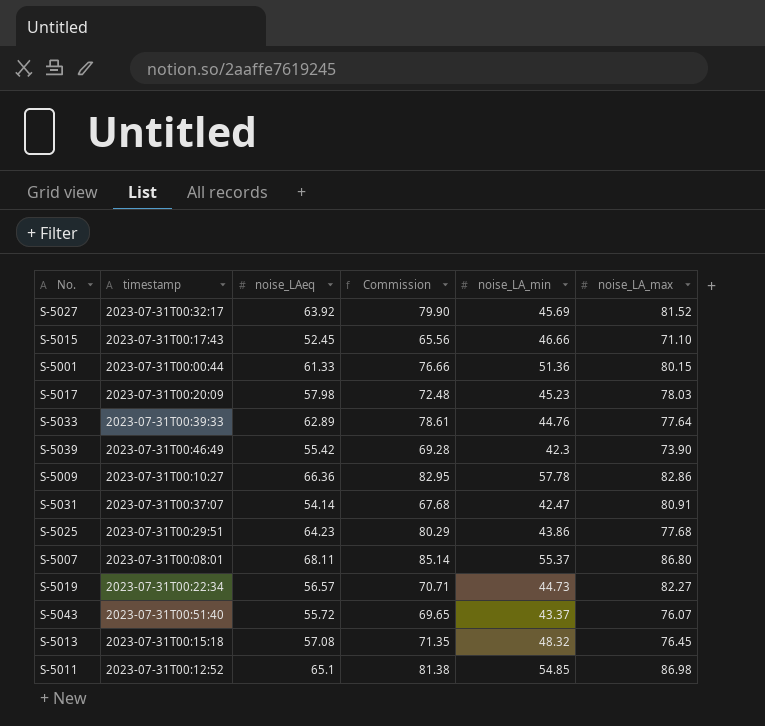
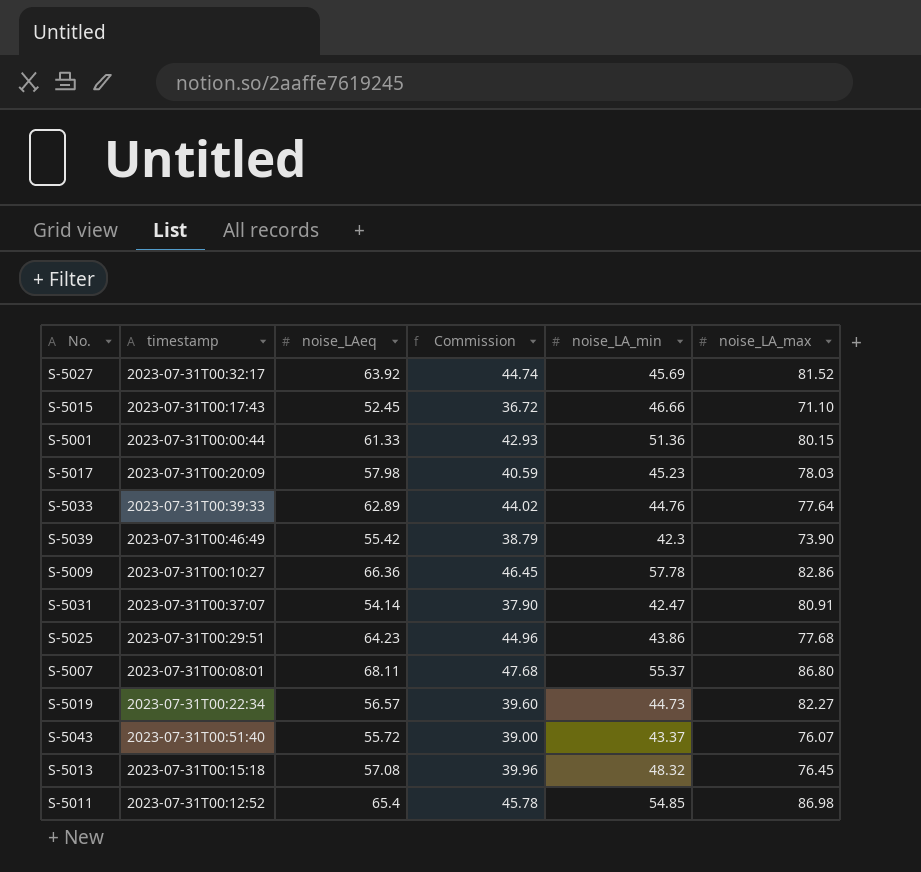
column Commission | formula: [noise_LAeq] * 1.25 -> [noise_LAeq] * 0.7
S-5011 | noise_LAeq: 65.1 -> 65.4

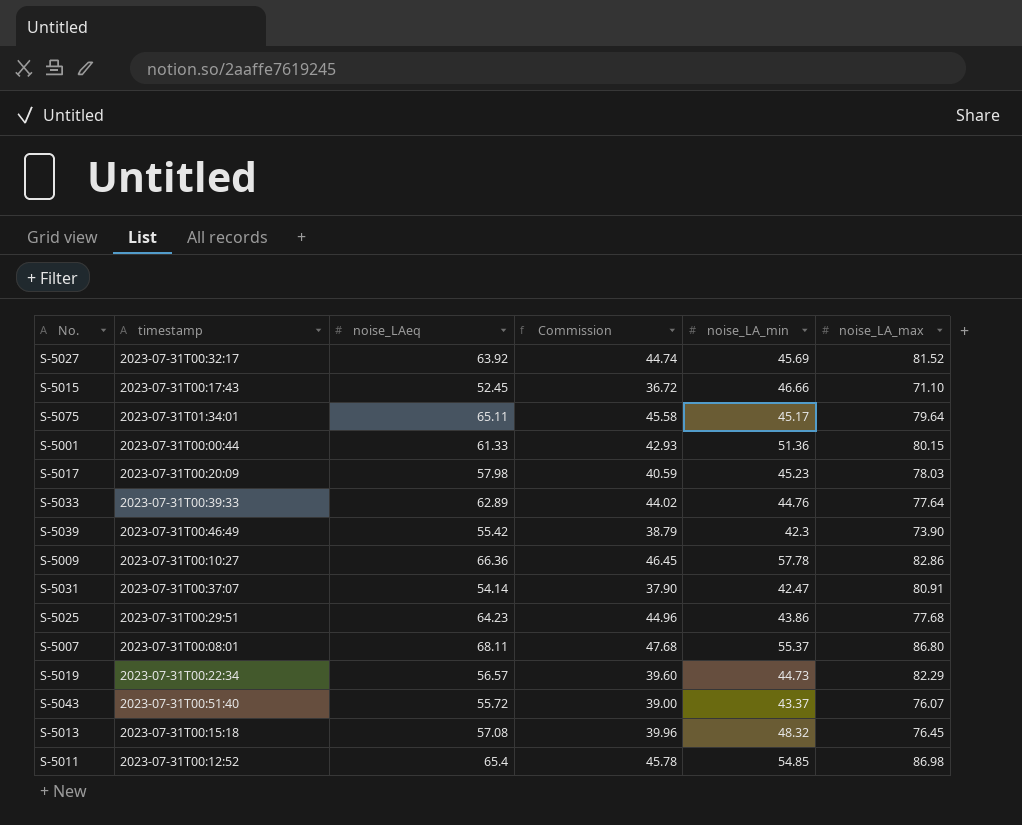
row S-5075: none -> 2023-07-31T01:34:01 | 65.11 | 45.58 | 45.17 | 79.64
S-5019 | noise_LA_max: 82.27 -> 82.29

